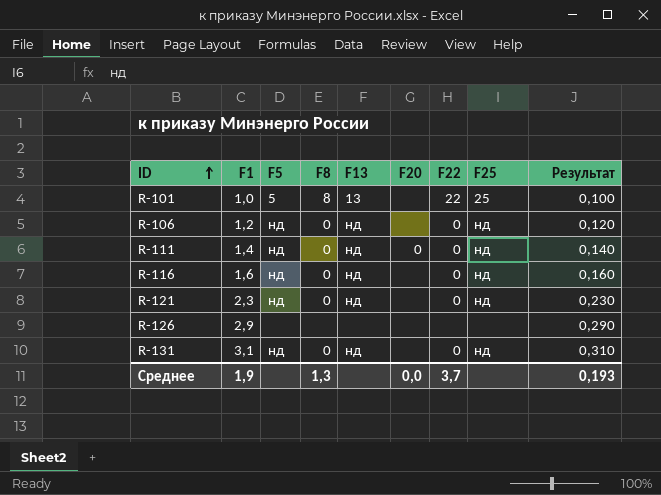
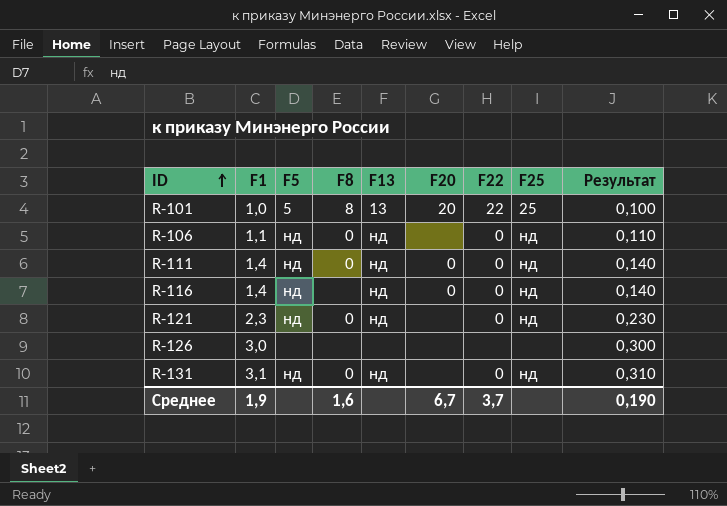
R-101 | F20: none -> 20
R-106 | F1: 1,2 -> 1,1
R-106 | Результат: 0,120 -> 0,110
R-116 | F1: 1,6 -> 1,4
R-116 | F8: 0 -> none
R-116 | F20: none -> 0
R-116 | Результат: 0,160 -> 0,140
R-126 | F1: 2,9 -> 3,0
R-126 | Результат: 0,290 -> 0,300
Среднее | F8: 1,3 -> 1,6
Среднее | F20: 0,0 -> 6,7
Среднее | Результат: 0,193 -> 0,190

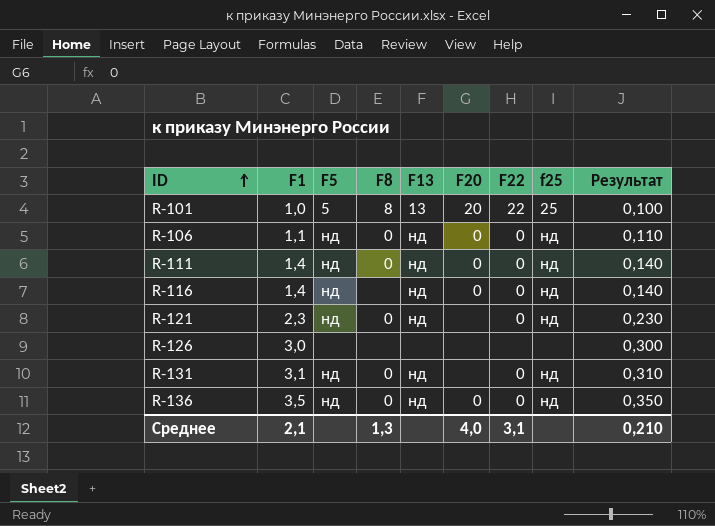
column name: F25 -> f25
R-106 | F20: none -> 0
row R-136: none -> 3,5 | нд | 0 | нд | 0 | 0 | нд | 0,350
Среднее | F1: 1,9 -> 2,1
Среднее | F8: 1,6 -> 1,3
Среднее | F20: 6,7 -> 4,0
Среднее | F22: 3,7 -> 3,1
Среднее | Результат: 0,190 -> 0,210

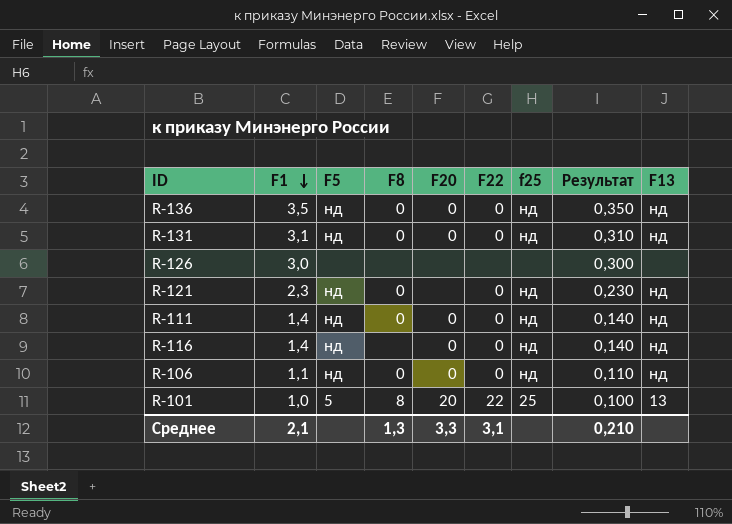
row order: ID ascending -> F1 descending
column F13 | position: 5 -> 9
R-131 | F20: none -> 0
Среднее | F20: 4,0 -> 3,3

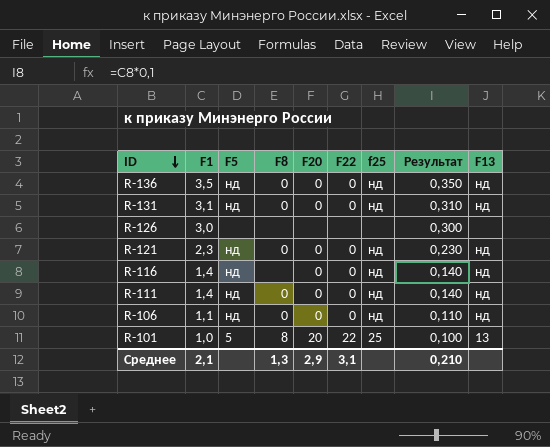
row order: F1 descending -> ID descending
R-121 | F20: none -> 0
Среднее | F20: 3,3 -> 2,9

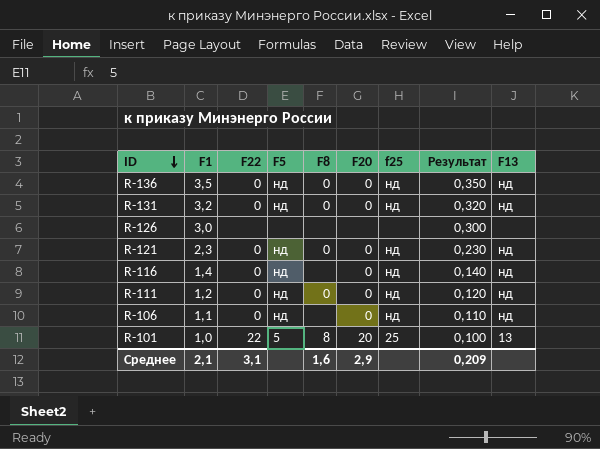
column F22 | position: 6 -> 3
R-131 | F1: 3,1 -> 3,2
R-131 | Результат: 0,310 -> 0,320
R-111 | F1: 1,4 -> 1,2
R-111 | Результат: 0,140 -> 0,120
R-106 | F8: 0 -> none
Среднее | F8: 1,3 -> 1,6
Среднее | Результат: 0,210 -> 0,209

